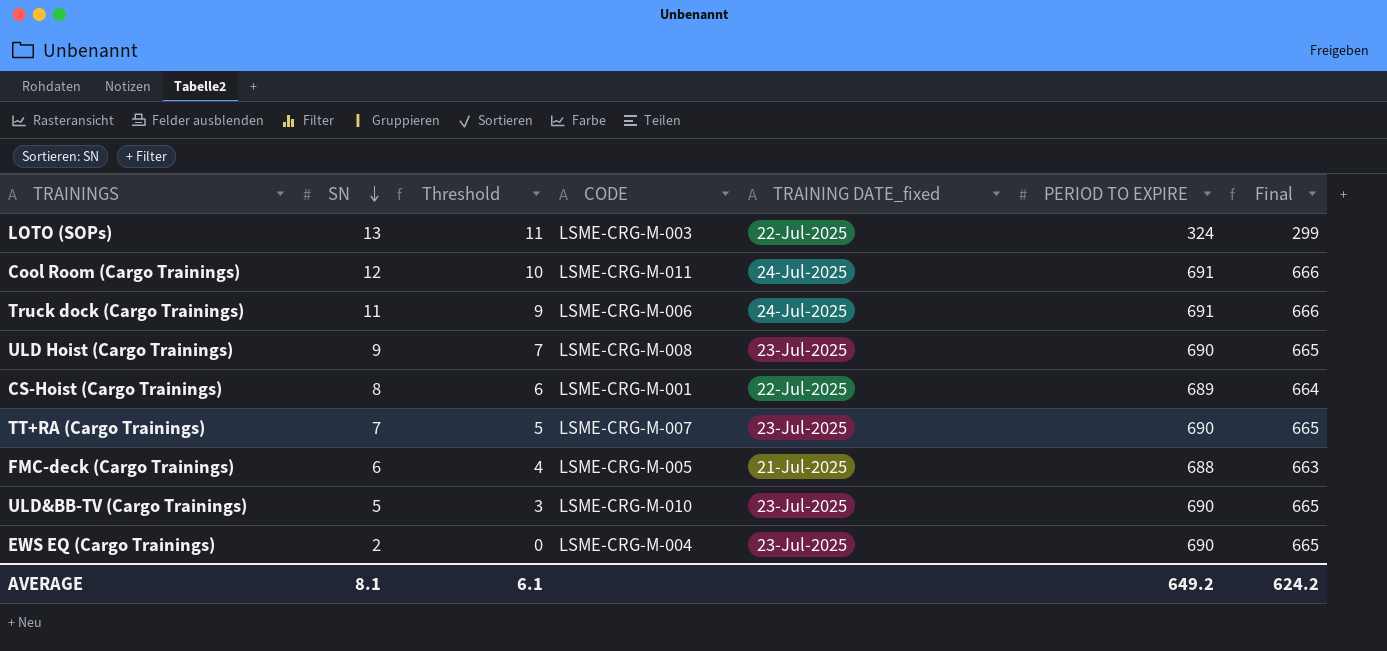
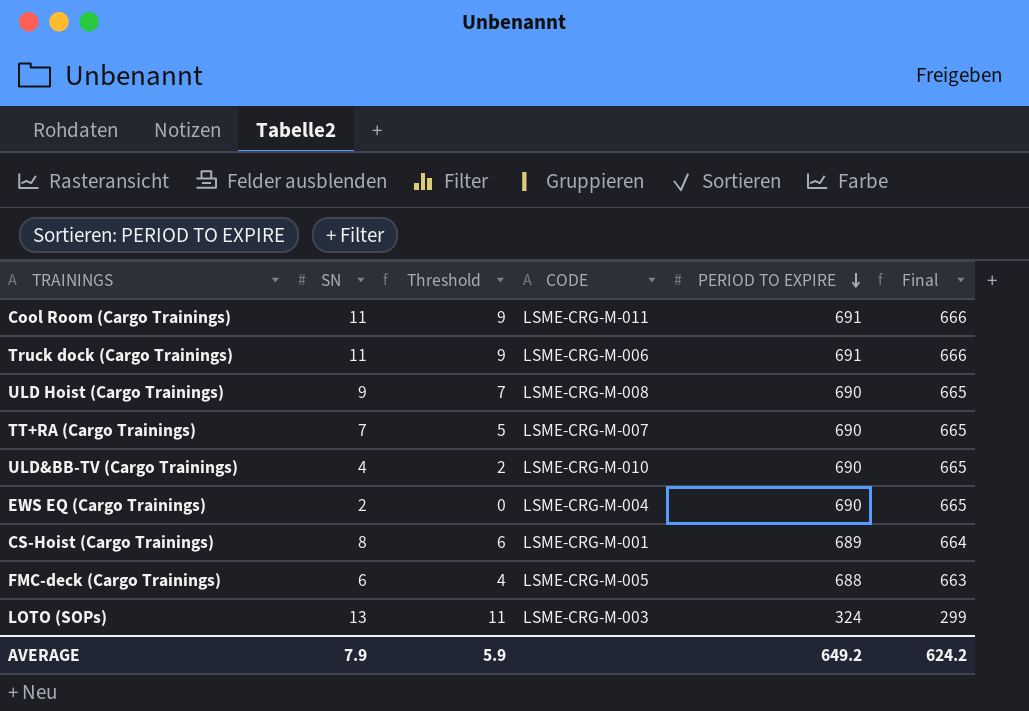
row order: SN descending -> PERIOD TO EXPIRE descending
column TRAINING DATE_fixed | position: 5 -> none
Cool Room (Cargo Trainings) | SN: 12 -> 11
Cool Room (Cargo Trainings) | Threshold: 10 -> 9
ULD&BB-TV (Cargo Trainings) | SN: 5 -> 4
ULD&BB-TV (Cargo Trainings) | Threshold: 3 -> 2
AVERAGE | SN: 8.1 -> 7.9
AVERAGE | Threshold: 6.1 -> 5.9

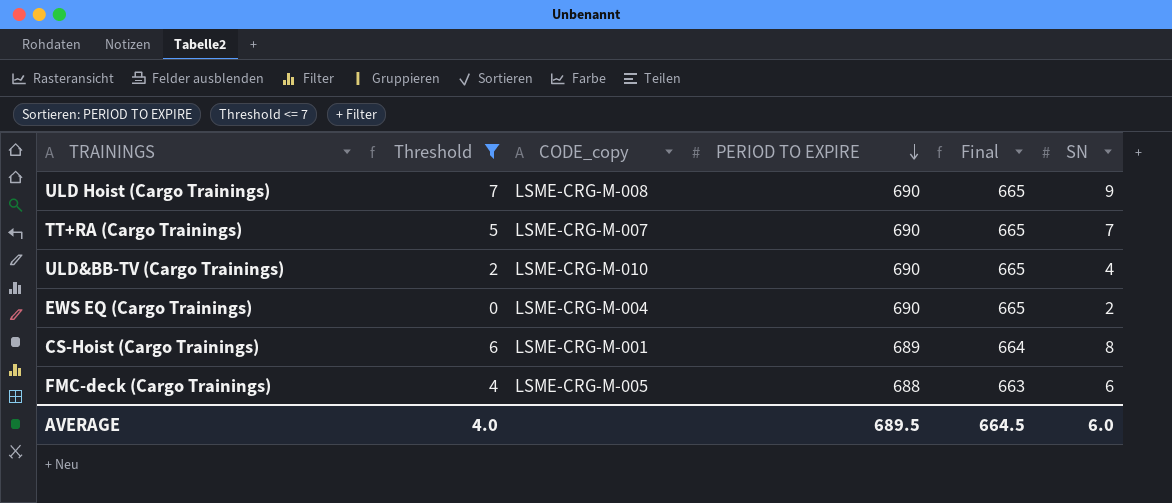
filter: none -> Threshold <= 7
column name: CODE -> CODE_copy
column SN | position: 2 -> 6
AVERAGE | Threshold: 5.9 -> 4.0
AVERAGE | PERIOD TO EXPIRE: 649.2 -> 689.5
AVERAGE | Final: 624.2 -> 664.5
AVERAGE | SN: 7.9 -> 6.0

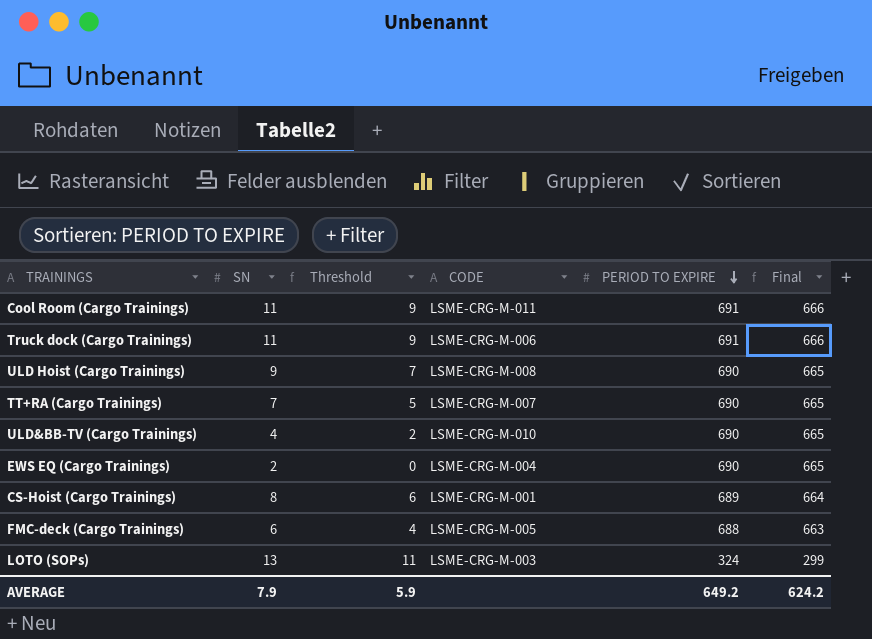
filter: Threshold <= 7 -> none
column SN | position: 6 -> 2
column name: CODE_copy -> CODE
AVERAGE | SN: 6.0 -> 7.9
AVERAGE | Threshold: 4.0 -> 5.9
AVERAGE | PERIOD TO EXPIRE: 689.5 -> 649.2
AVERAGE | Final: 664.5 -> 624.2

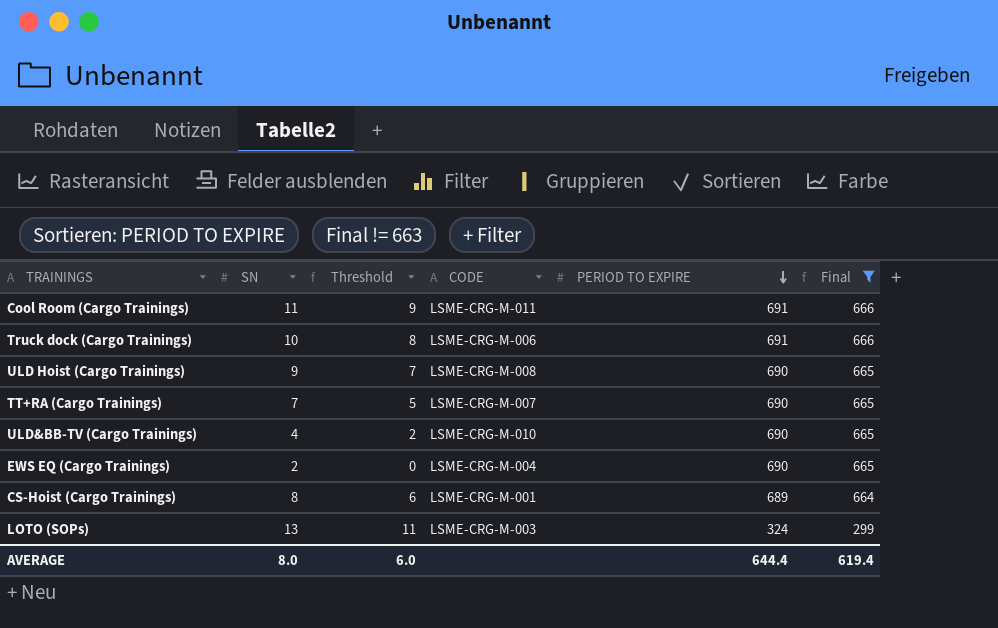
filter: none -> Final != 663
Truck dock (Cargo Trainings) | SN: 11 -> 10
Truck dock (Cargo Trainings) | Threshold: 9 -> 8
AVERAGE | SN: 7.9 -> 8.0
AVERAGE | Threshold: 5.9 -> 6.0
AVERAGE | PERIOD TO EXPIRE: 649.2 -> 644.4
AVERAGE | Final: 624.2 -> 619.4

